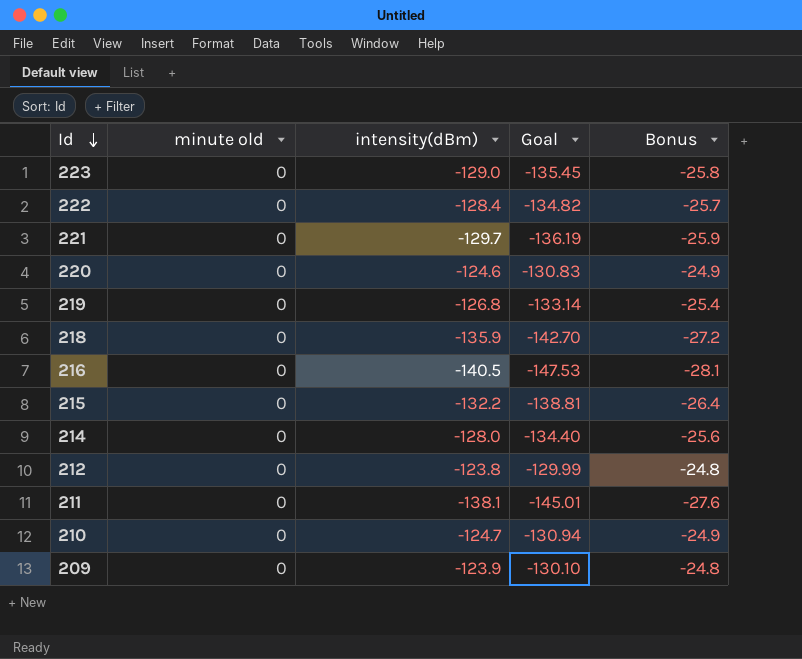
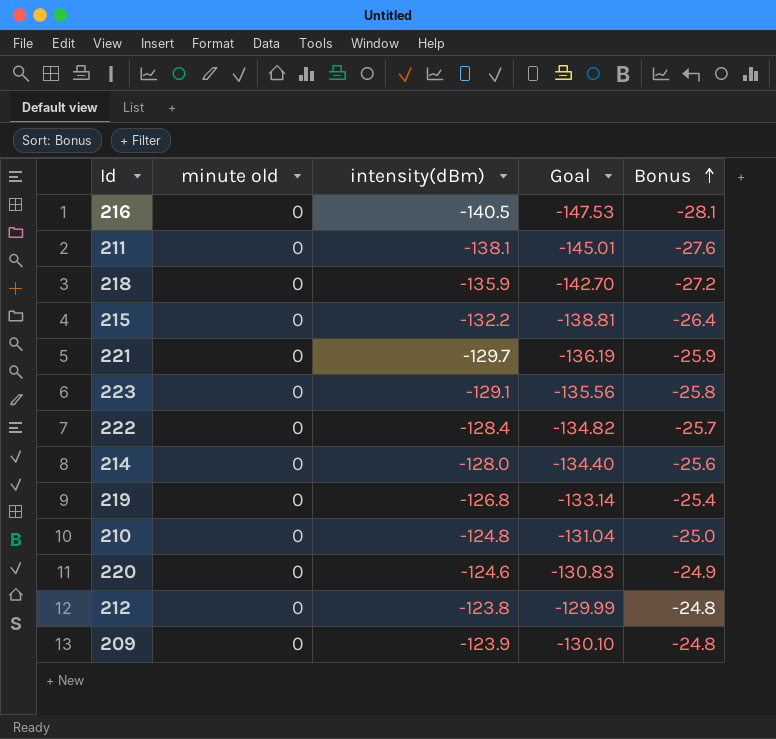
row order: Id descending -> Bonus ascending
223 | intensity(dBm): -129.0 -> -129.1
223 | Goal: -135.45 -> -135.56
210 | intensity(dBm): -124.7 -> -124.8
210 | Goal: -130.94 -> -131.04
210 | Bonus: -24.9 -> -25.0

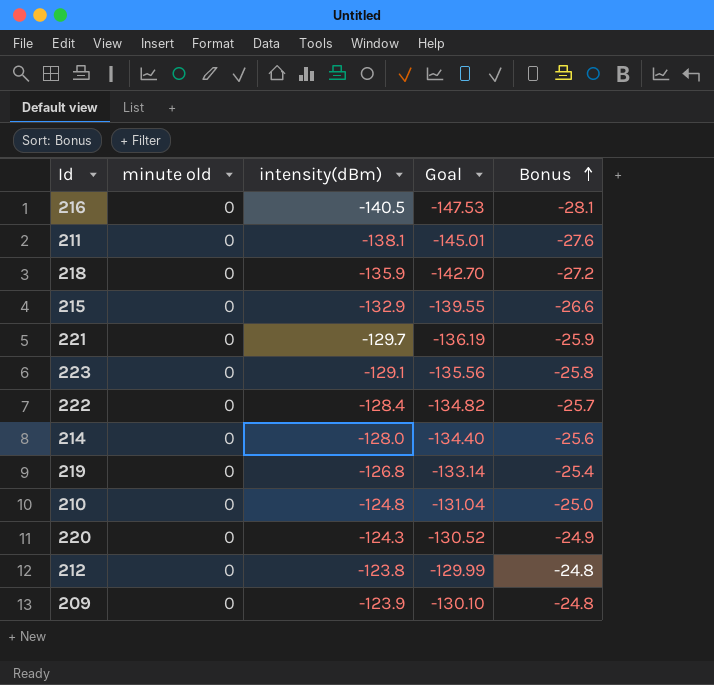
215 | intensity(dBm): -132.2 -> -132.9
215 | Goal: -138.81 -> -139.55
215 | Bonus: -26.4 -> -26.6
220 | intensity(dBm): -124.6 -> -124.3
220 | Goal: -130.83 -> -130.52

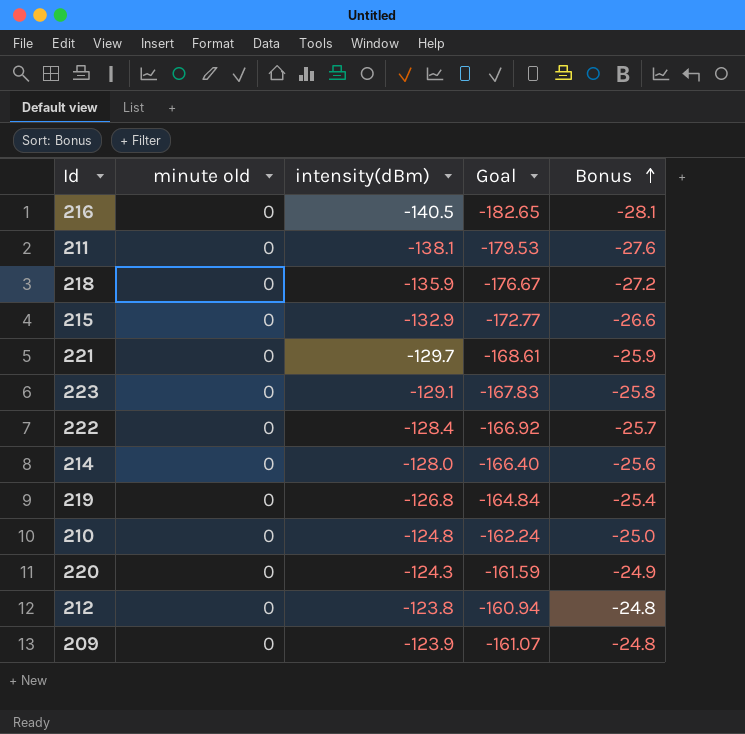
column Goal | formula: [intensity(dBm)] * 1.05 -> [intensity(dBm)] * 1.3

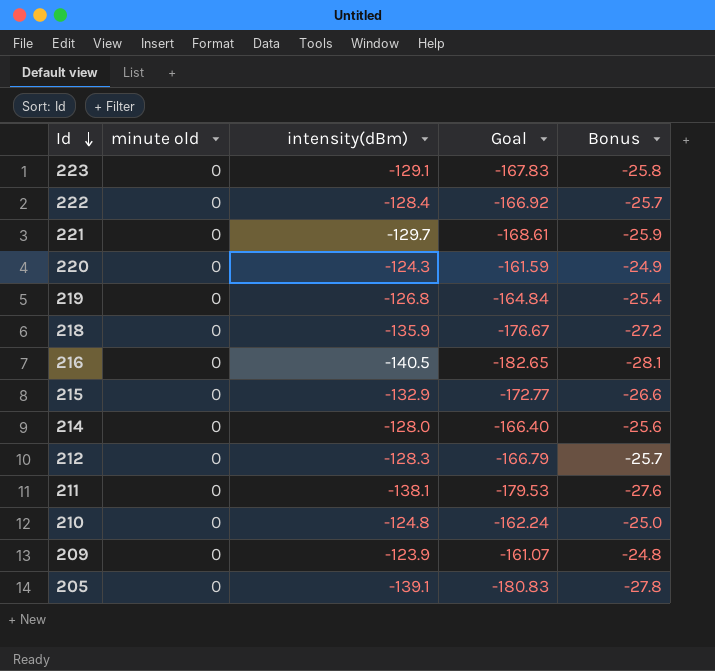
row order: Bonus ascending -> Id descending
212 | intensity(dBm): -123.8 -> -128.3
212 | Goal: -160.94 -> -166.79
212 | Bonus: -24.8 -> -25.7
row 205: none -> 0 | -139.1 | -180.83 | -27.8

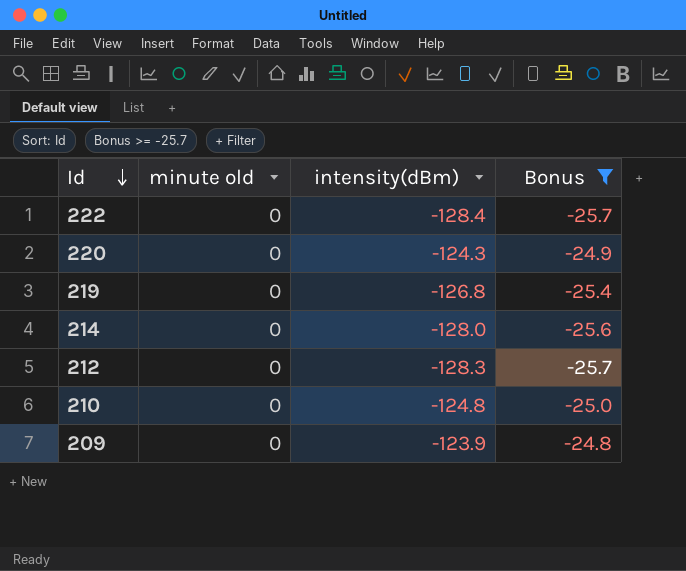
filter: none -> Bonus >= -25.7
column Goal | formula: [intensity(dBm)] * 1.3 -> none

